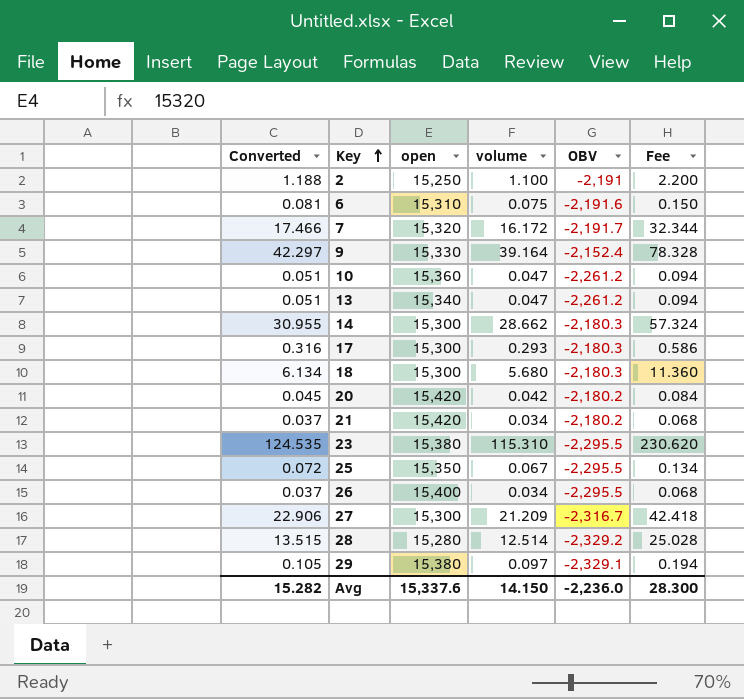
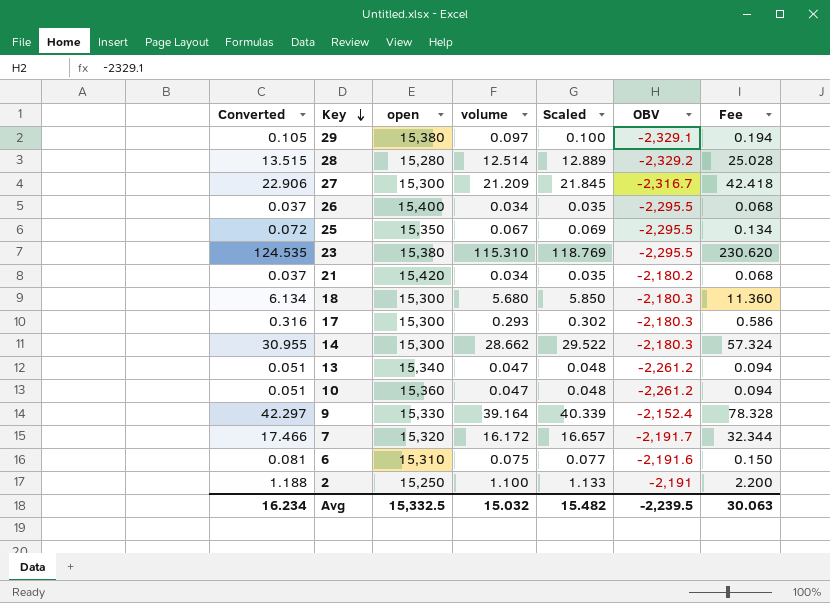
row order: Key ascending -> Key descending
column Scaled | formula: none -> [volume] * 1.03
row 20: 0.045 | 15,420 | 0.042 | -2,180.2 | 0.084 -> none
Avg | Converted: 15.282 -> 16.234
Avg | open: 15,337.6 -> 15,332.5
Avg | volume: 14.150 -> 15.032
Avg | OBV: -2,236.0 -> -2,239.5
Avg | Fee: 28.300 -> 30.063

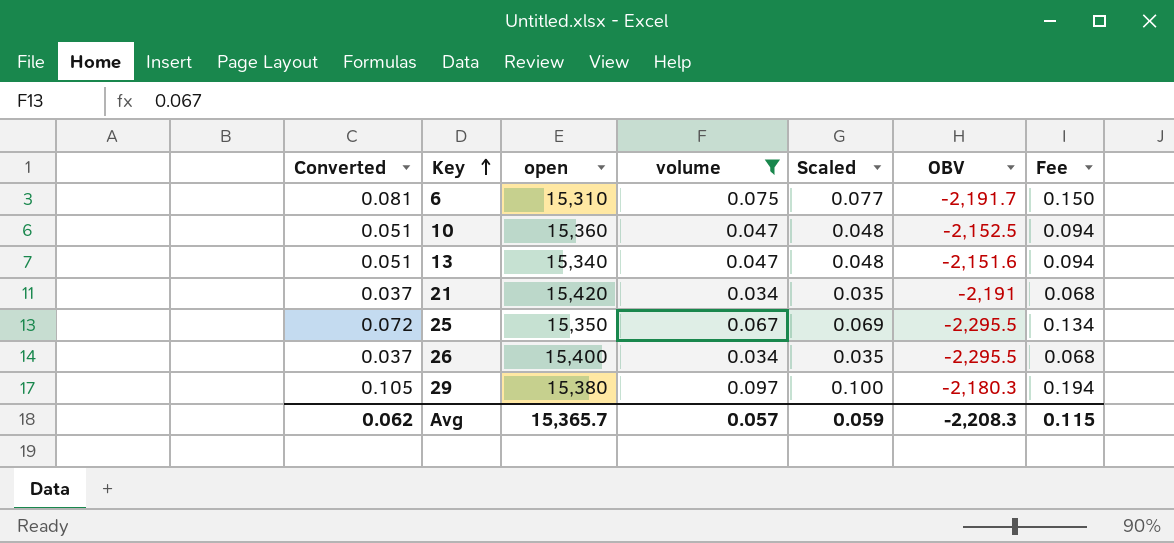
filter: none -> volume <= 0.097
row order: Key descending -> Key ascending
6 | OBV: -2,191.6 -> -2,191.7
10 | OBV: -2,261.2 -> -2,152.5
13 | OBV: -2,261.2 -> -2,151.6
21 | OBV: -2,180.2 -> -2,191
29 | OBV: -2,329.1 -> -2,180.3
Avg | Converted: 16.234 -> 0.062
Avg | open: 15,332.5 -> 15,365.7
Avg | volume: 15.032 -> 0.057
Avg | Scaled: 15.482 -> 0.059
Avg | OBV: -2,239.5 -> -2,208.3
Avg | Fee: 30.063 -> 0.115

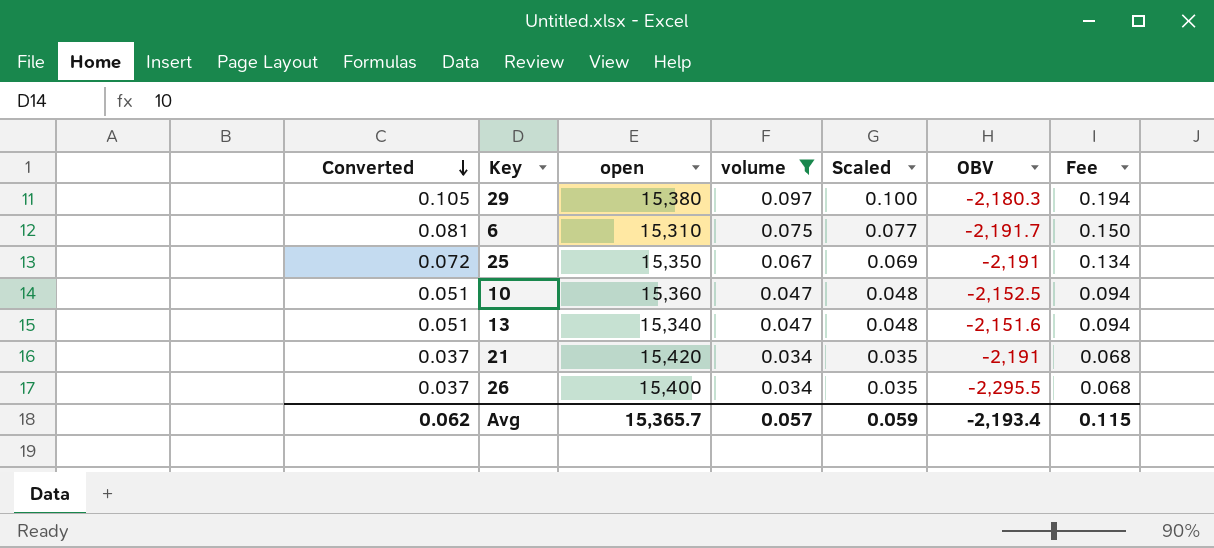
row order: Key ascending -> Converted descending
25 | OBV: -2,295.5 -> -2,191
Avg | OBV: -2,208.3 -> -2,193.4

